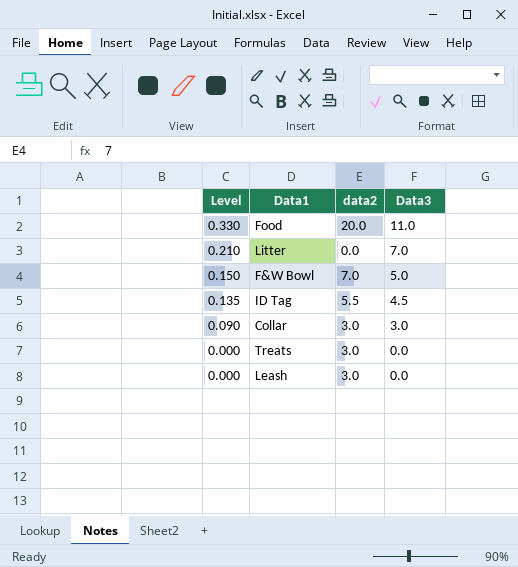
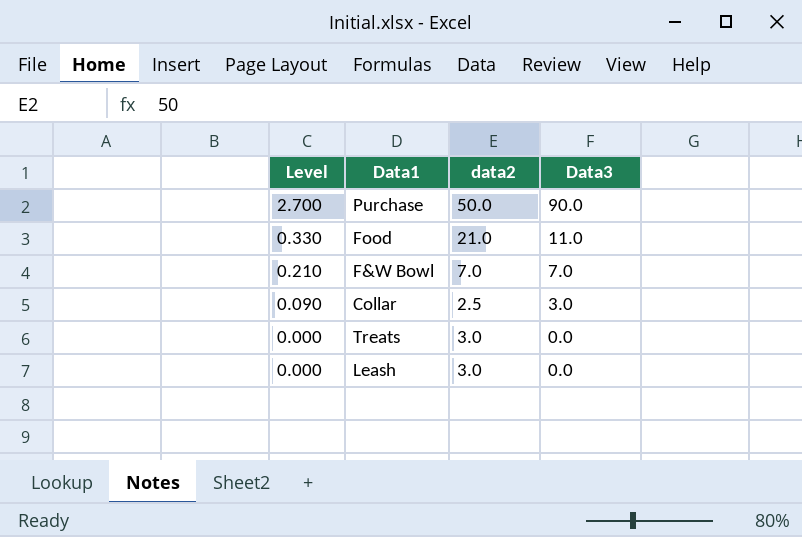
row Litter: 0.210 | 0.0 | 7.0 -> none
row ID Tag: 0.135 | 5.5 | 4.5 -> none
row Purchase: none -> 2.700 | 50.0 | 90.0
Food | data2: 20.0 -> 21.0
F&W Bowl | Level: 0.150 -> 0.210
F&W Bowl | Data3: 5.0 -> 7.0
Collar | data2: 3.0 -> 2.5

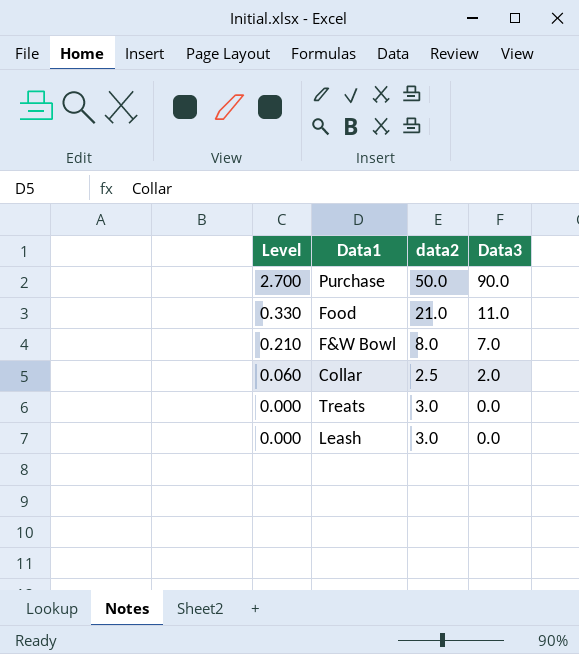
F&W Bowl | data2: 7.0 -> 8.0
Collar | Level: 0.090 -> 0.060
Collar | Data3: 3.0 -> 2.0

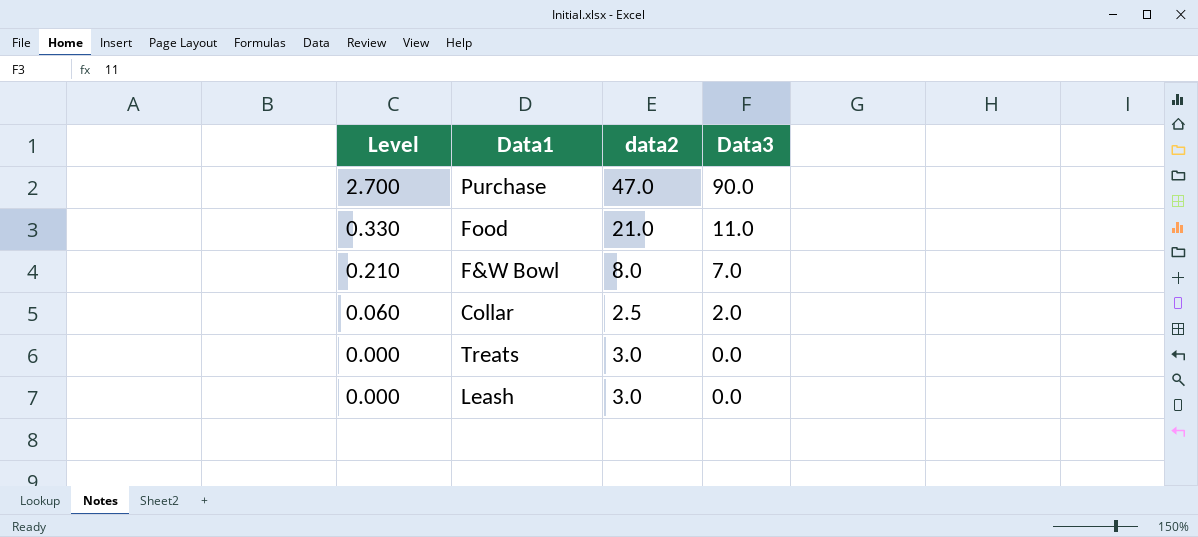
Purchase | data2: 50.0 -> 47.0

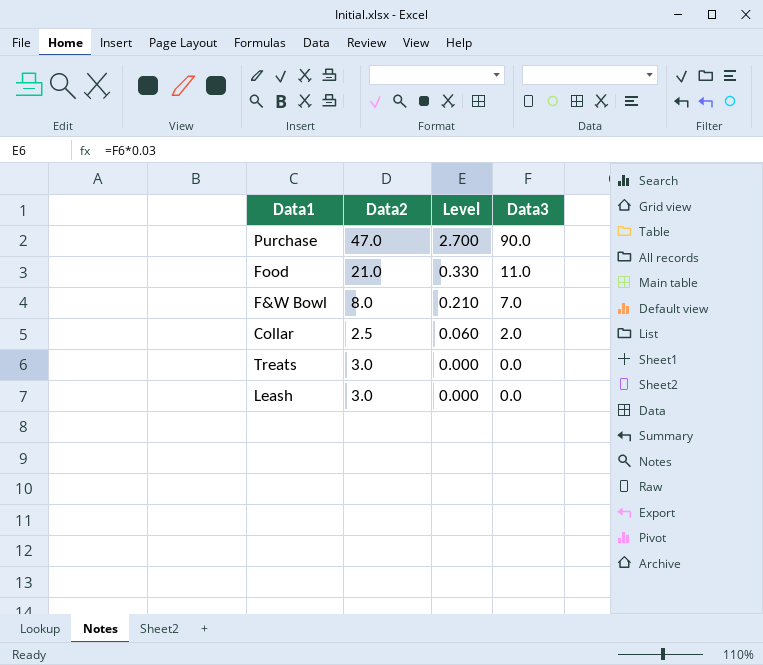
column name: data2 -> Data2
column Level | position: 1 -> 3

